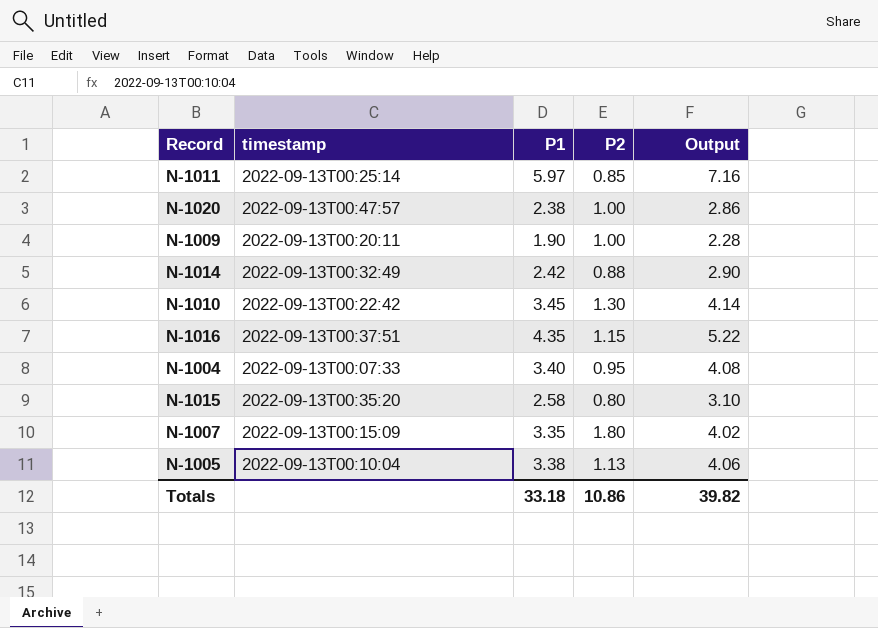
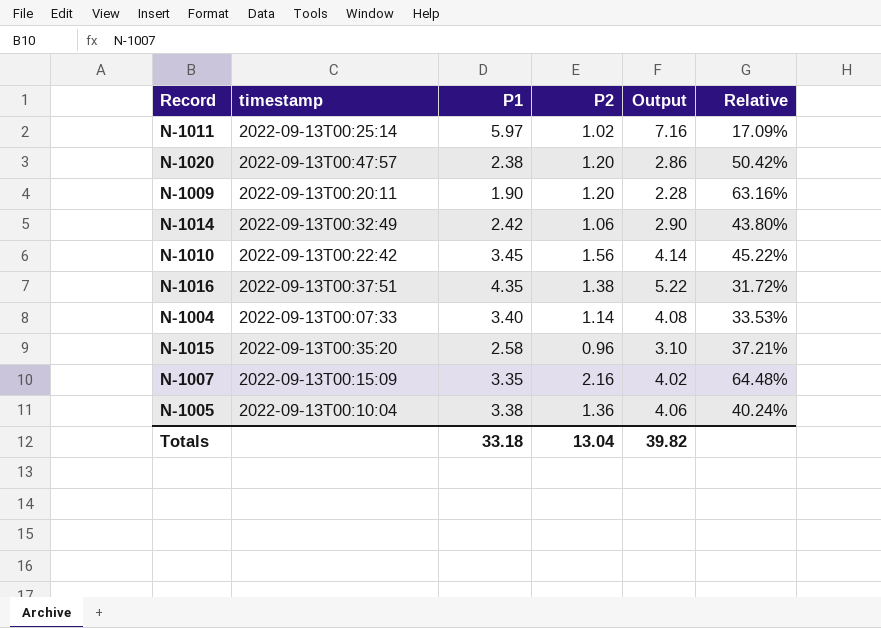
column Relative | formula: none -> [P2] / [P1]
N-1011 | P2: 0.85 -> 1.02
N-1020 | P2: 1.00 -> 1.20
N-1009 | P2: 1.00 -> 1.20
N-1014 | P2: 0.88 -> 1.06
N-1010 | P2: 1.30 -> 1.56
N-1016 | P2: 1.15 -> 1.38
N-1004 | P2: 0.95 -> 1.14
N-1015 | P2: 0.80 -> 0.96
N-1007 | P2: 1.80 -> 2.16
N-1005 | P2: 1.13 -> 1.36
Totals | P2: 10.86 -> 13.04

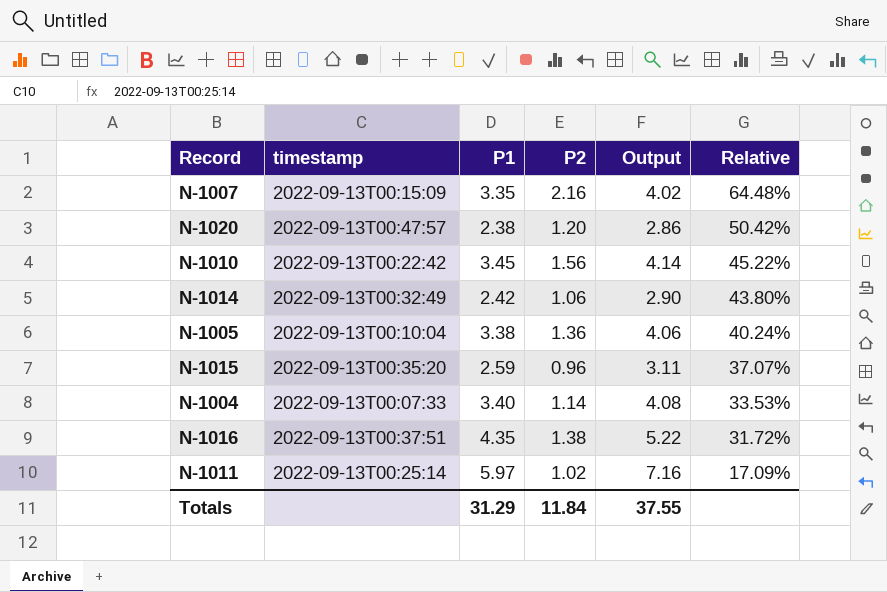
row order: none -> Relative descending
row N-1009: 2022-09-13T00:20:11 | 1.90 | 1.20 | 2.28 | 63.16% -> none
N-1015 | P1: 2.58 -> 2.59
N-1015 | Output: 3.10 -> 3.11
N-1015 | Relative: 37.21% -> 37.07%
Totals | P1: 33.18 -> 31.29
Totals | P2: 13.04 -> 11.84
Totals | Output: 39.82 -> 37.55

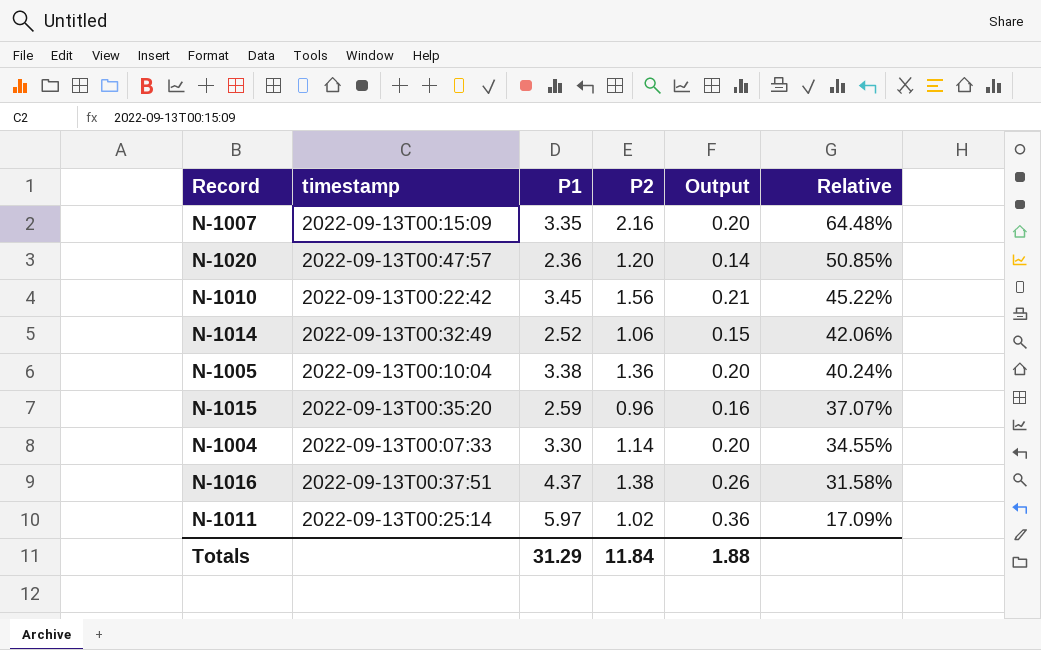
column Output | formula: [P1] * 1.2 -> [P1] * 0.06
N-1020 | P1: 2.38 -> 2.36
N-1020 | Relative: 50.42% -> 50.85%
N-1014 | P1: 2.42 -> 2.52
N-1014 | Relative: 43.80% -> 42.06%
N-1004 | P1: 3.40 -> 3.30
N-1004 | Relative: 33.53% -> 34.55%
N-1016 | P1: 4.35 -> 4.37
N-1016 | Relative: 31.72% -> 31.58%
Totals | Output: 37.55 -> 1.88

